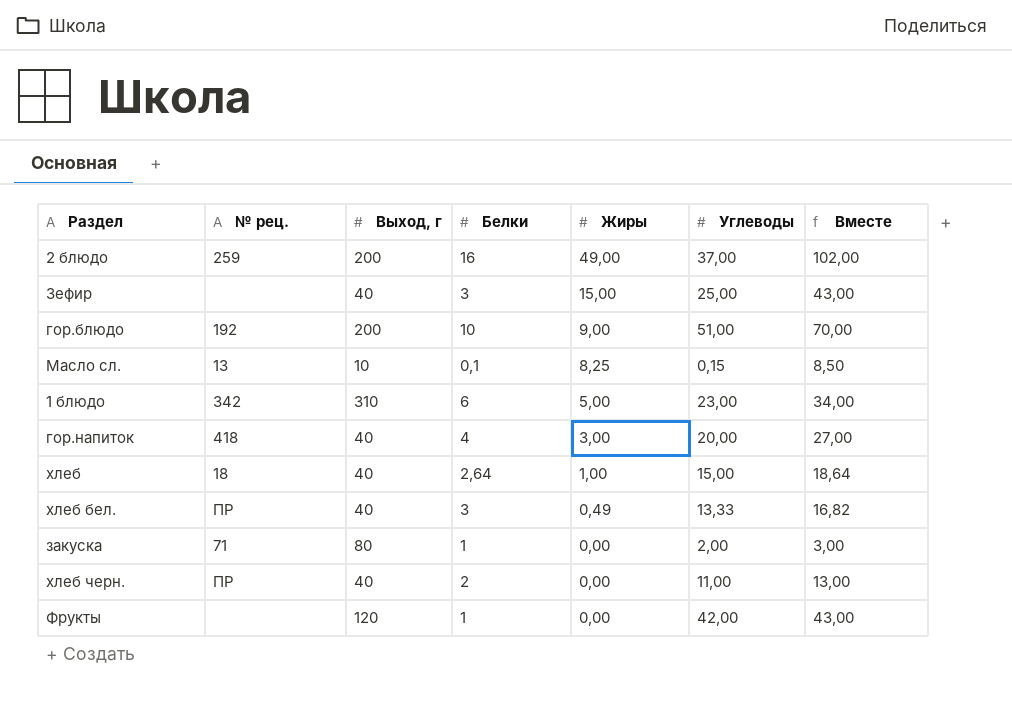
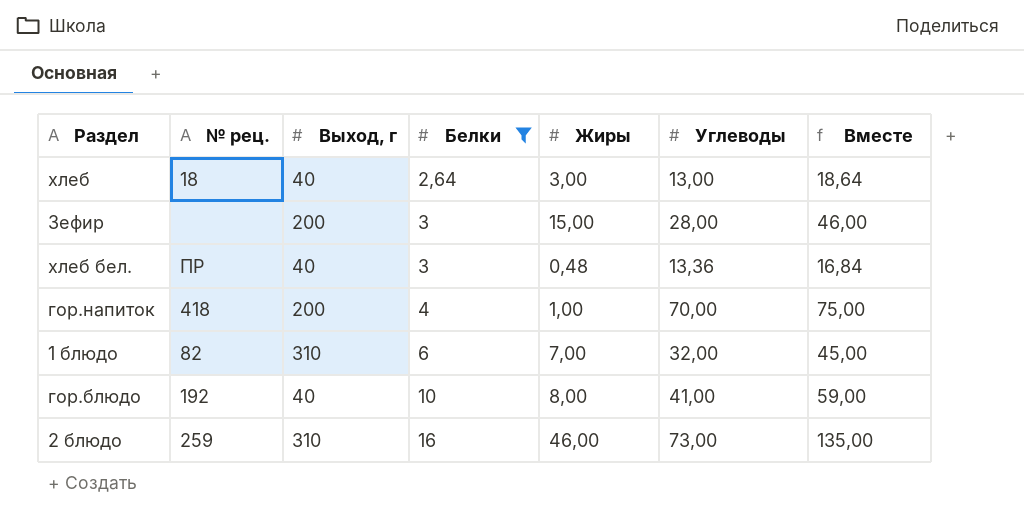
filter: none -> Белки >= 2,64
row order: Жиры descending -> Белки ascending
хлеб | Жиры: 1,00 -> 3,00
хлеб | Углеводы: 15,00 -> 13,00
Зефир | Выход, г: 40 -> 200
Зефир | Углеводы: 25,00 -> 28,00
Зефир | Вместе: 43,00 -> 46,00
хлеб бел. | Жиры: 0,49 -> 0,48
хлеб бел. | Углеводы: 13,33 -> 13,36
хлеб бел. | Вместе: 16,82 -> 16,84
гор.напиток | Выход, г: 40 -> 200
гор.напиток | Жиры: 3,00 -> 1,00
гор.напиток | Углеводы: 20,00 -> 70,00
гор.напиток | Вместе: 27,00 -> 75,00
1 блюдо | № рец.: 342 -> 82
1 блюдо | Жиры: 5,00 -> 7,00
1 блюдо | Углеводы: 23,00 -> 32,00
1 блюдо | Вместе: 34,00 -> 45,00
гор.блюдо | Выход, г: 200 -> 40
гор.блюдо | Жиры: 9,00 -> 8,00
гор.блюдо | Углеводы: 51,00 -> 41,00
гор.блюдо | Вместе: 70,00 -> 59,00
2 блюдо | Выход, г: 200 -> 310
2 блюдо | Жиры: 49,00 -> 46,00
2 блюдо | Углеводы: 37,00 -> 73,00
2 блюдо | Вместе: 102,00 -> 135,00

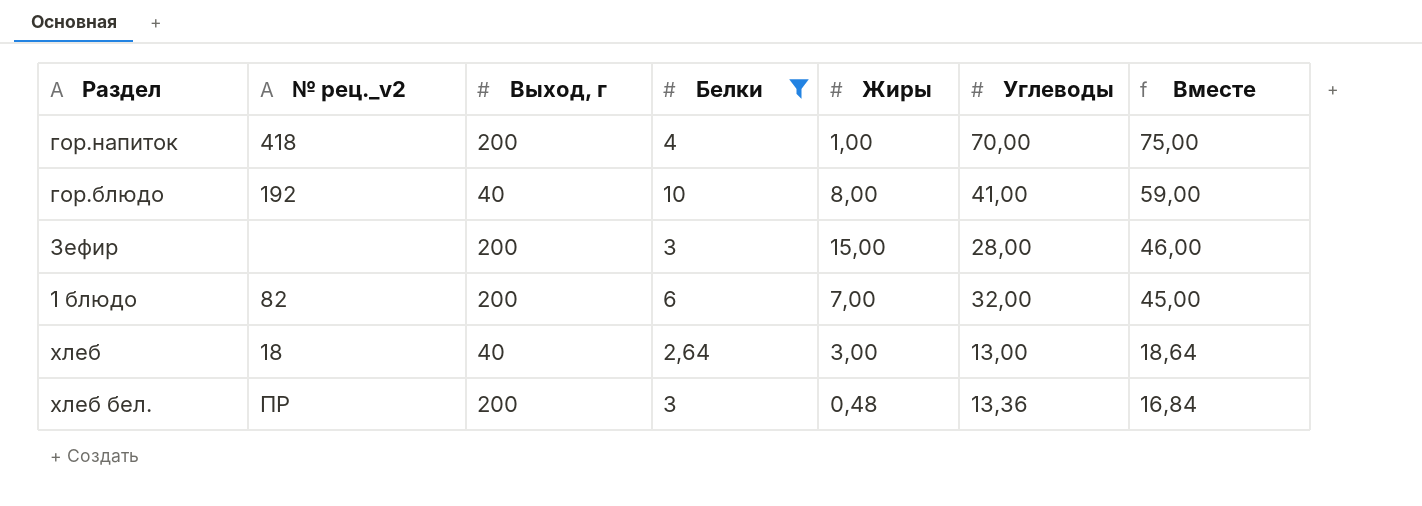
row order: Белки ascending -> Вместе descending
column name: № рец. -> № рец._v2
row 2 блюдо: 259 | 310 | 16 | 46,00 | 73,00 | 135,00 -> none
1 блюдо | Выход, г: 310 -> 200
хлеб бел. | Выход, г: 40 -> 200

